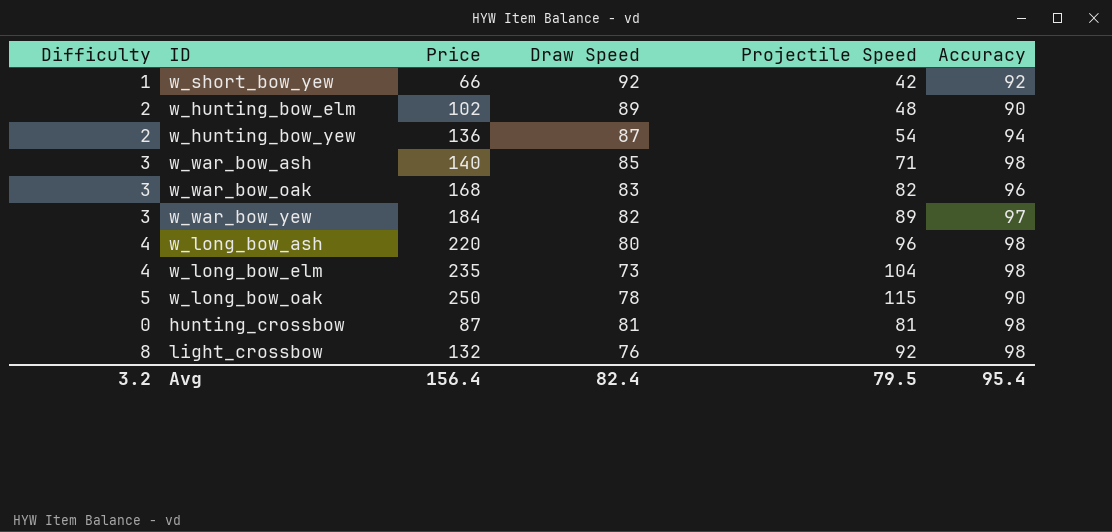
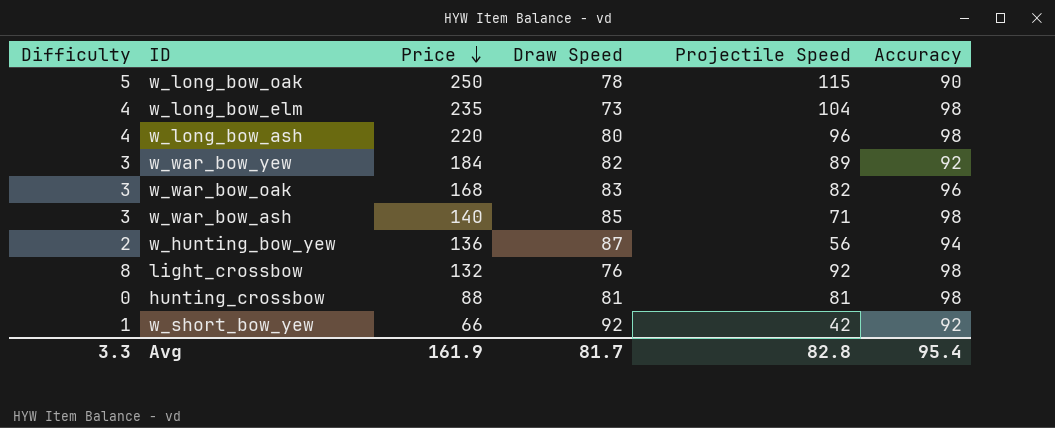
row order: none -> Price descending
row w_hunting_bow_elm: 2 | 102 | 89 | 48 | 90 -> none
w_war_bow_yew | Accuracy: 97 -> 92
w_hunting_bow_yew | Projectile Speed: 54 -> 56
hunting_crossbow | Price: 87 -> 88
Avg | Difficulty: 3.2 -> 3.3
Avg | Price: 156.4 -> 161.9
Avg | Draw Speed: 82.4 -> 81.7
Avg | Projectile Speed: 79.5 -> 82.8

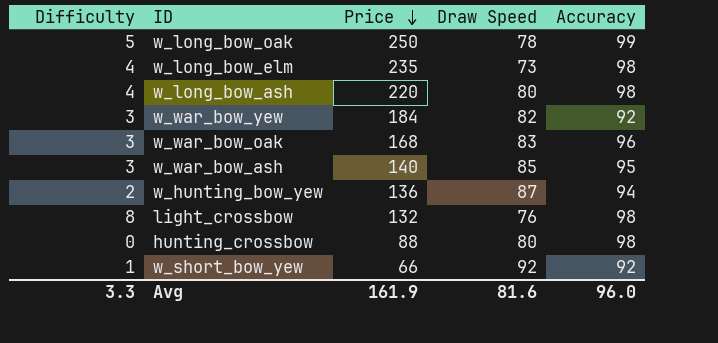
column Projectile Speed | position: 5 -> none
w_long_bow_oak | Accuracy: 90 -> 99
w_war_bow_ash | Accuracy: 98 -> 95
hunting_crossbow | Draw Speed: 81 -> 80
Avg | Draw Speed: 81.7 -> 81.6
Avg | Accuracy: 95.4 -> 96.0

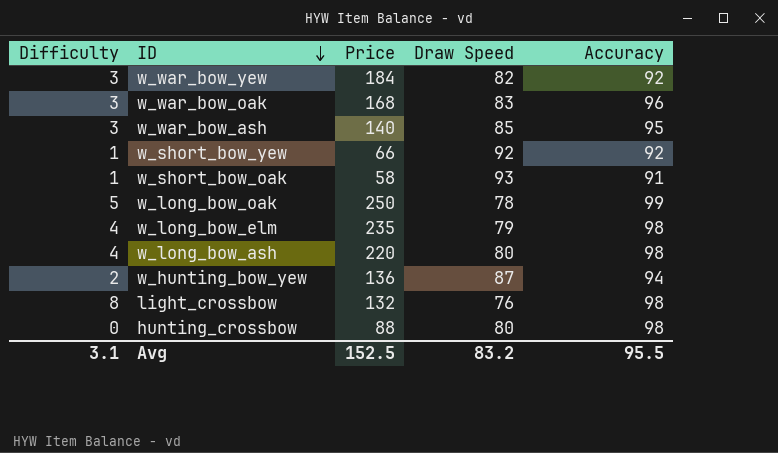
row order: Price descending -> ID descending
row w_short_bow_oak: none -> 1 | 58 | 93 | 91
w_long_bow_elm | Draw Speed: 73 -> 79
Avg | Difficulty: 3.3 -> 3.1
Avg | Price: 161.9 -> 152.5
Avg | Draw Speed: 81.6 -> 83.2
Avg | Accuracy: 96.0 -> 95.5

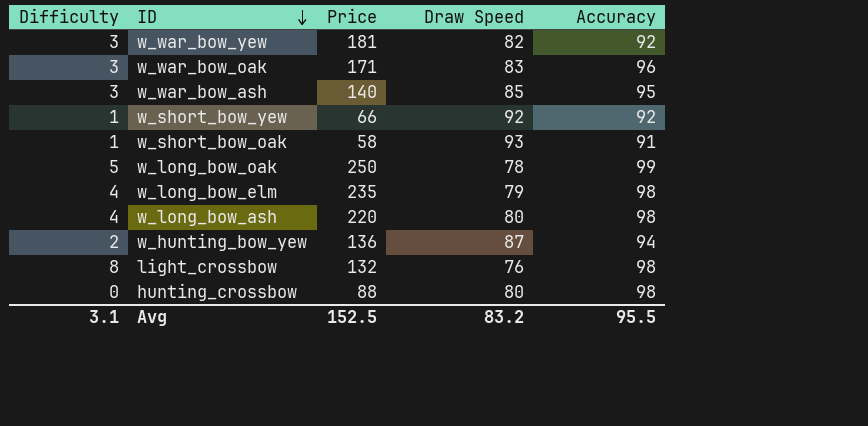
w_war_bow_yew | Price: 184 -> 181
w_war_bow_oak | Price: 168 -> 171

